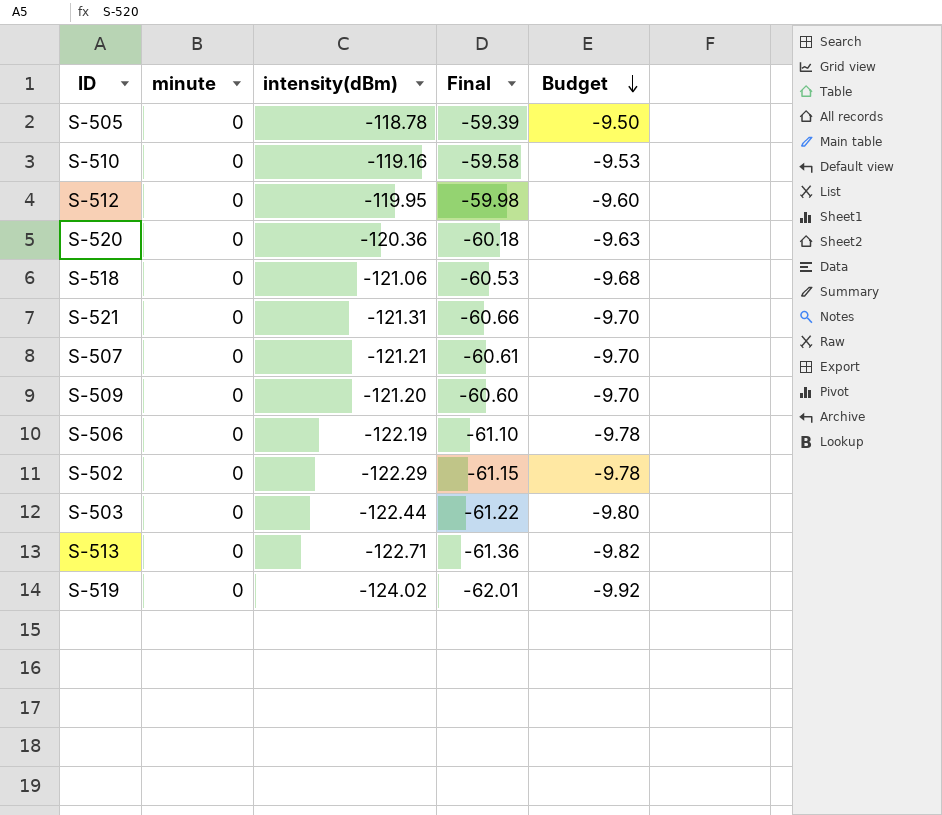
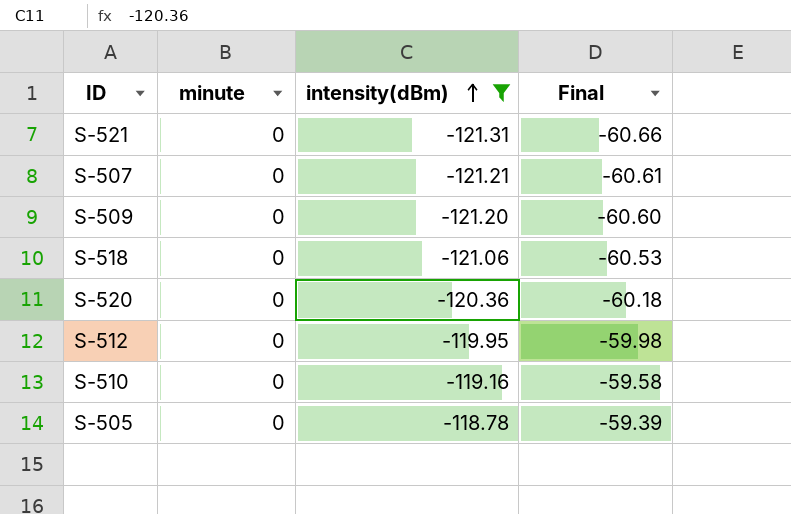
filter: none -> intensity(dBm) >= -121.31
row order: Budget descending -> intensity(dBm) ascending
column Budget | formula: [intensity(dBm)] * 0.08 -> none

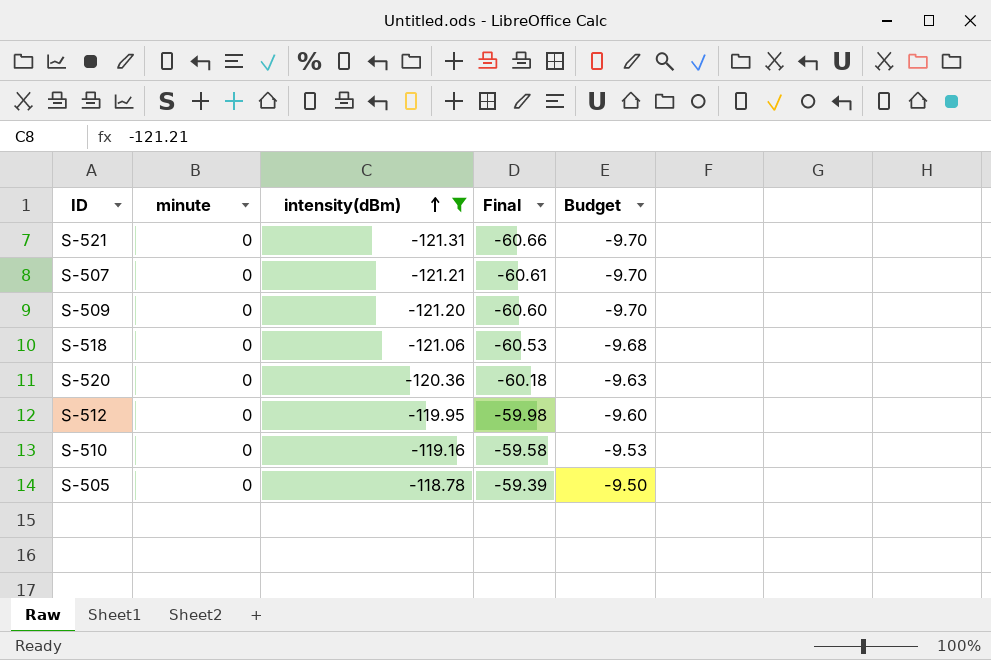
column Budget | formula: none -> [intensity(dBm)] * 0.08

